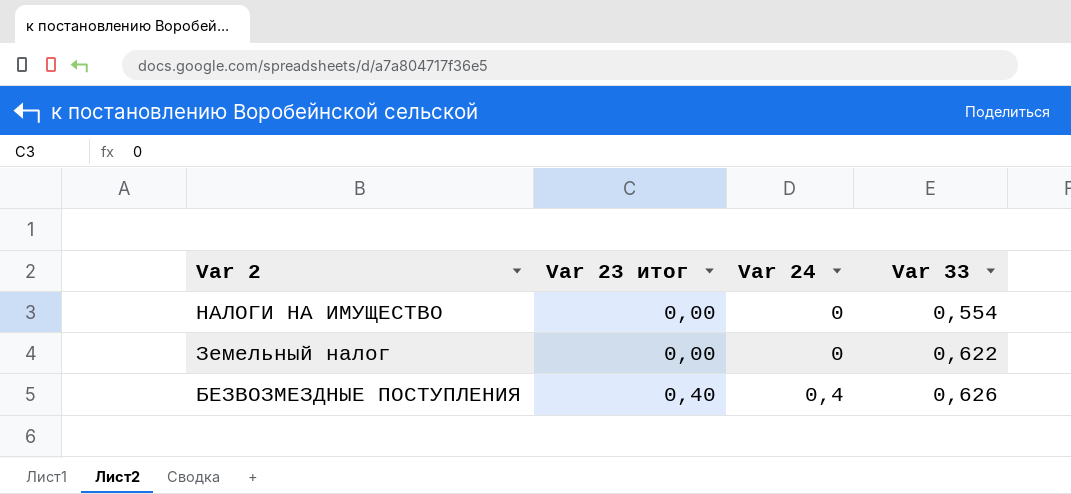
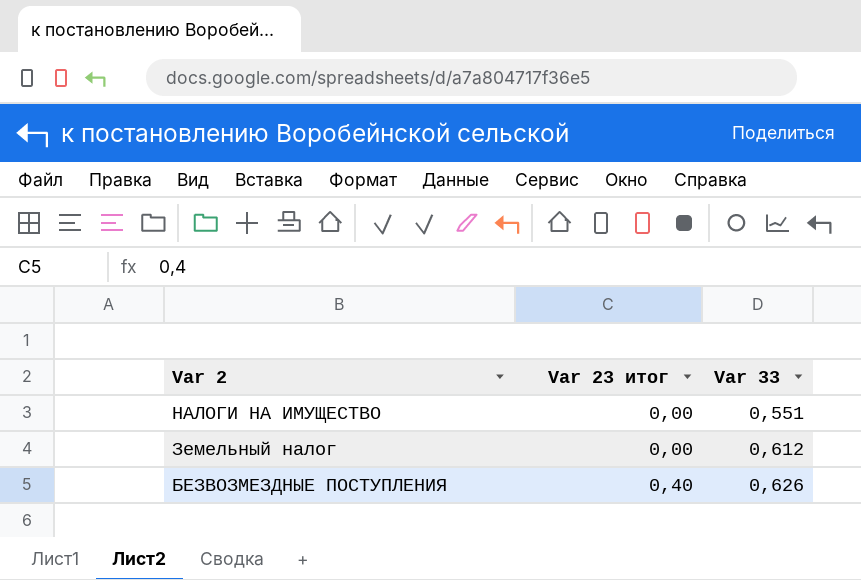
column Var 24 | position: 3 -> none
НАЛОГИ НА ИМУЩЕСТВО | Var 33: 0,554 -> 0,551
Земельный налог | Var 33: 0,622 -> 0,612

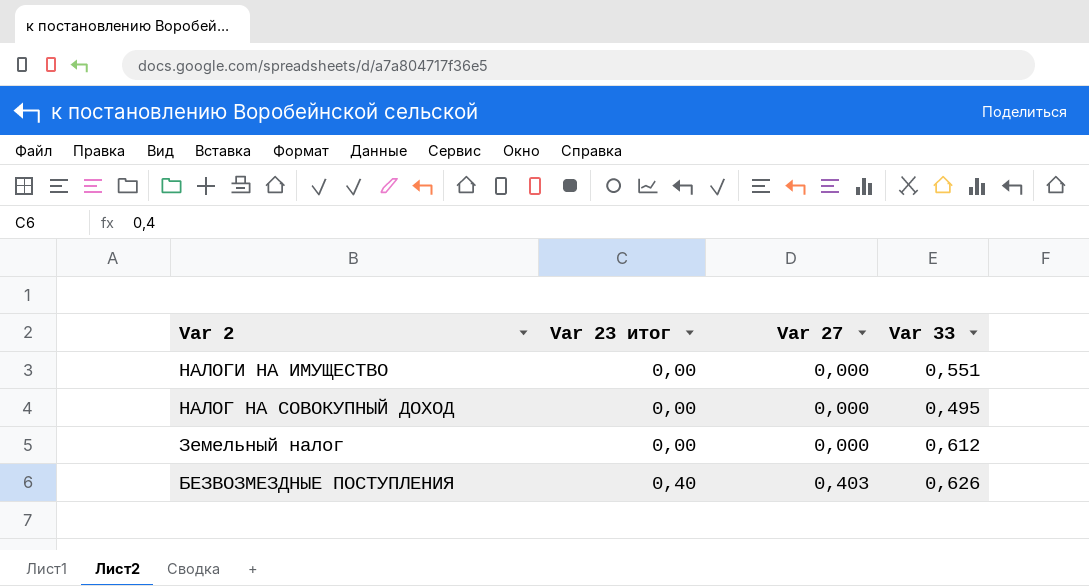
column Var 27 | position: none -> 3
row НАЛОГ НА СОВОКУПНЫЙ ДОХОД: none -> 0,00 | 0,000 | 0,495

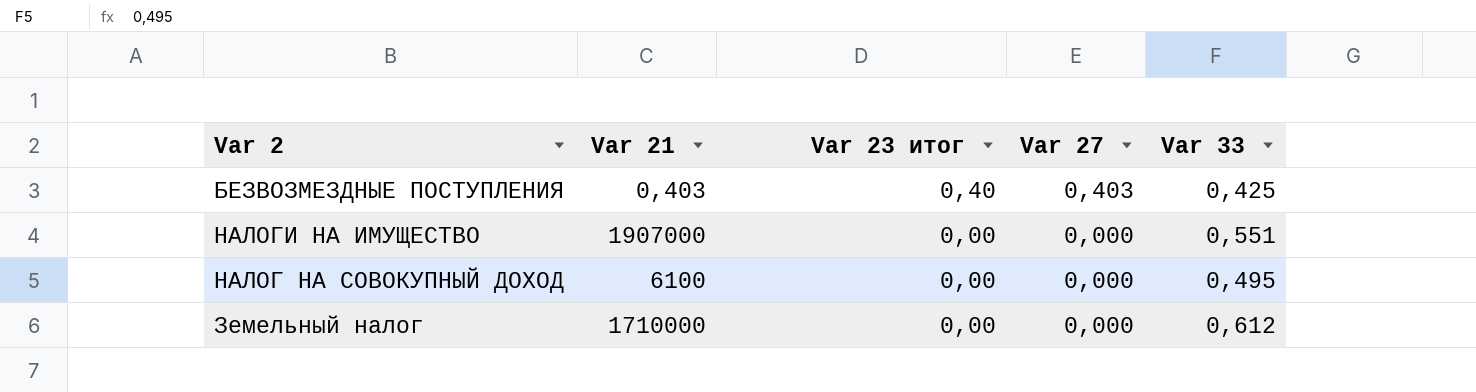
row order: Var 2 descending -> Var 23 итог descending
column Var 21 | position: none -> 2
БЕЗВОЗМЕЗДНЫЕ ПОСТУПЛЕНИЯ | Var 33: 0,626 -> 0,425

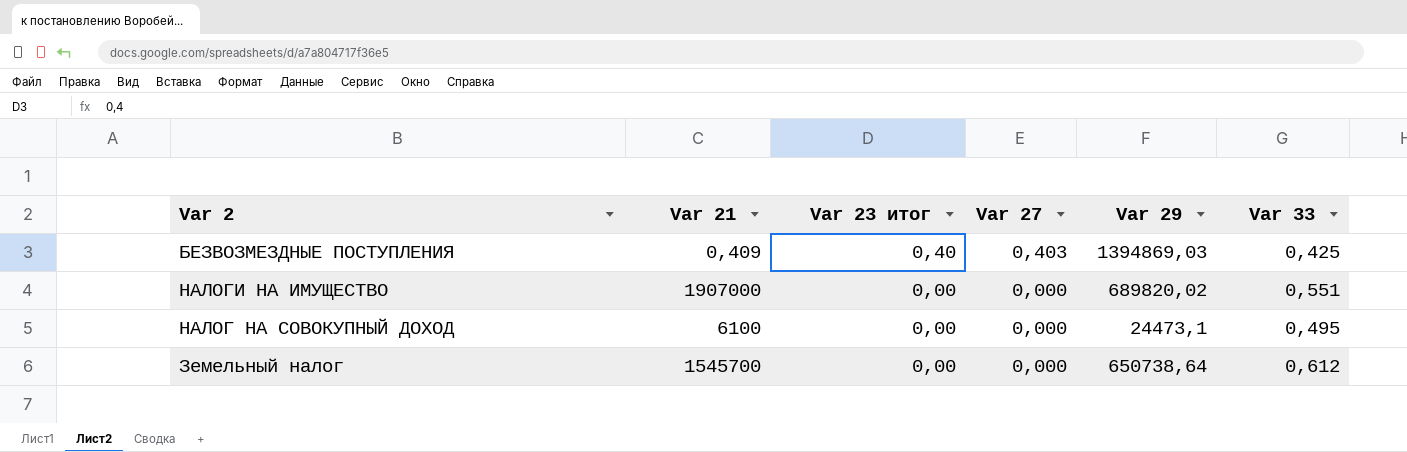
column Var 29 | position: none -> 5
БЕЗВОЗМЕЗДНЫЕ ПОСТУПЛЕНИЯ | Var 21: 0,403 -> 0,409
Земельный налог | Var 21: 1710000 -> 1545700

